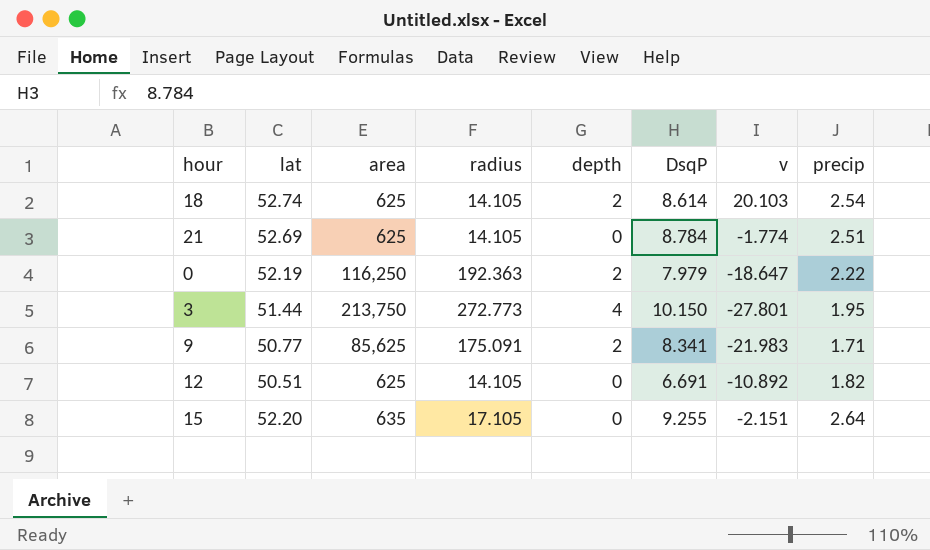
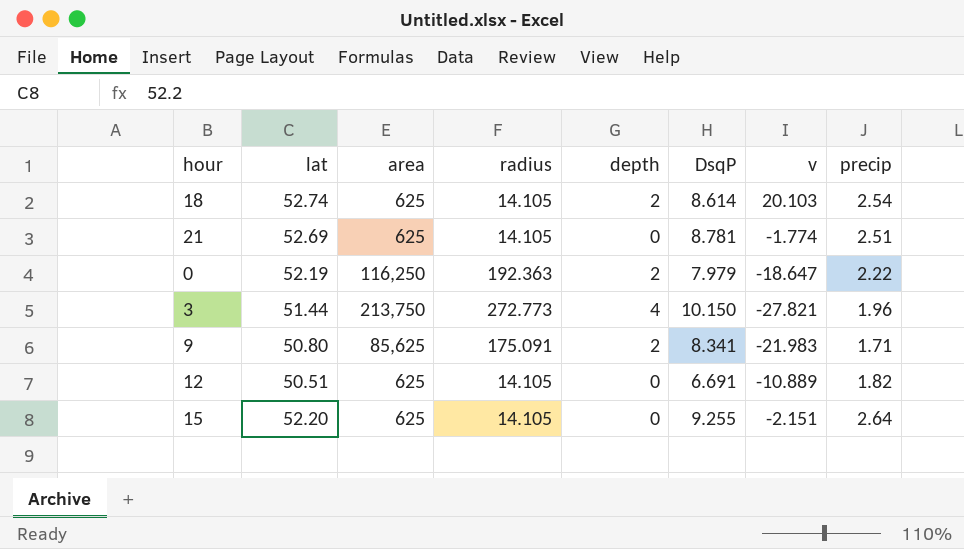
21 | DsqP: 8.784 -> 8.781
3 | v: -27.801 -> -27.821
3 | precip: 1.95 -> 1.96
9 | lat: 50.77 -> 50.80
12 | v: -10.892 -> -10.889
15 | area: 635 -> 625
15 | radius: 17.105 -> 14.105

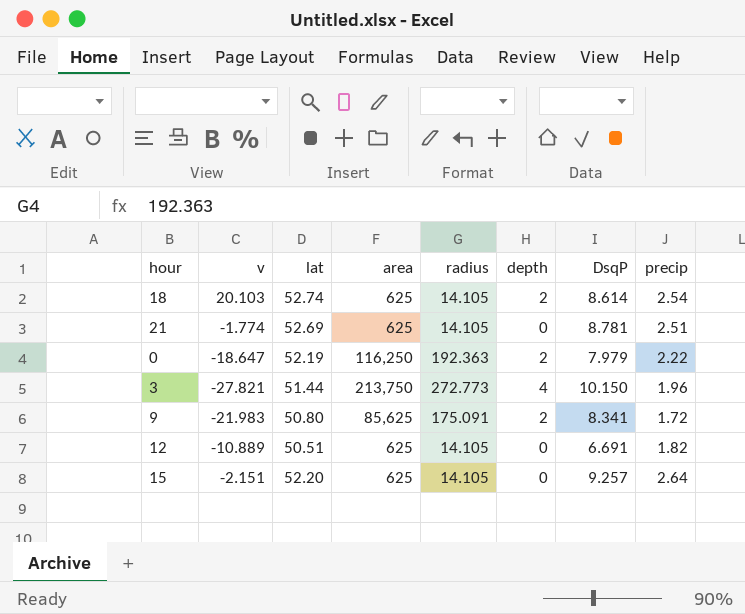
column v | position: 7 -> 2
9 | precip: 1.71 -> 1.72
15 | DsqP: 9.255 -> 9.257

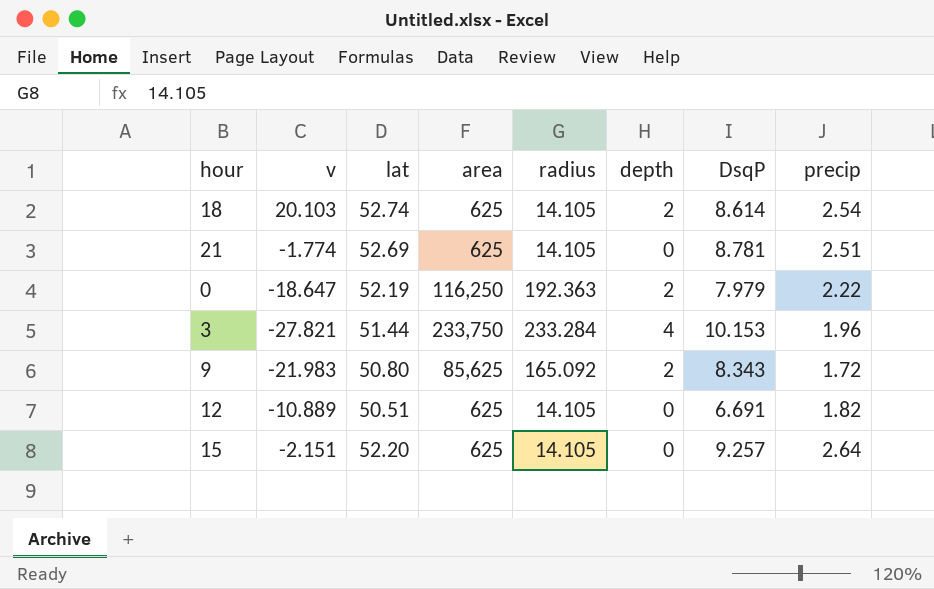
3 | area: 213,750 -> 233,750
3 | radius: 272.773 -> 233.284
3 | DsqP: 10.150 -> 10.153
9 | radius: 175.091 -> 165.092
9 | DsqP: 8.341 -> 8.343

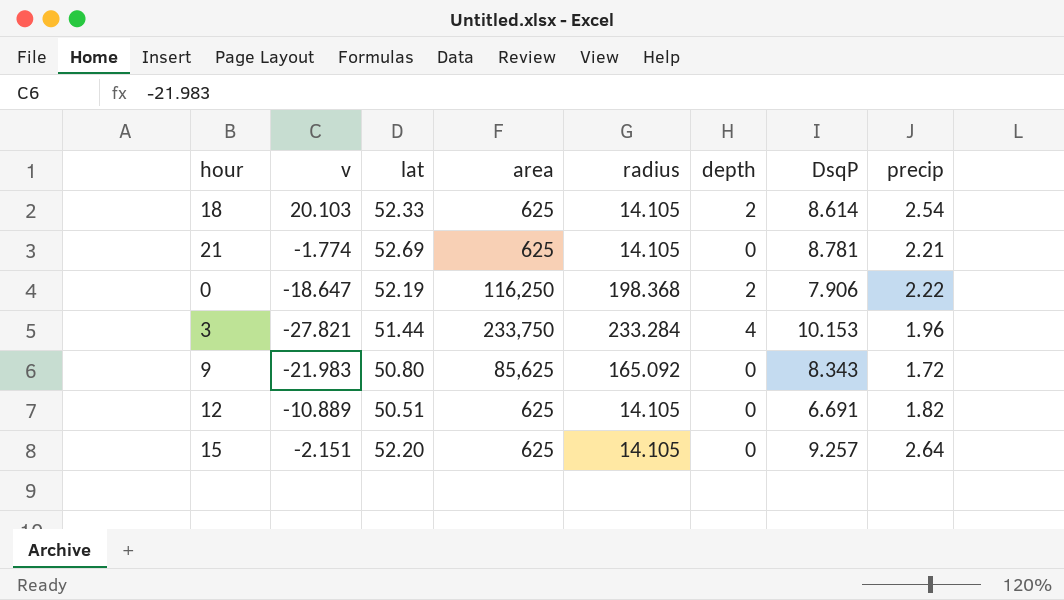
18 | lat: 52.74 -> 52.33
21 | precip: 2.51 -> 2.21
0 | radius: 192.363 -> 198.368
0 | DsqP: 7.979 -> 7.906
9 | depth: 2 -> 0

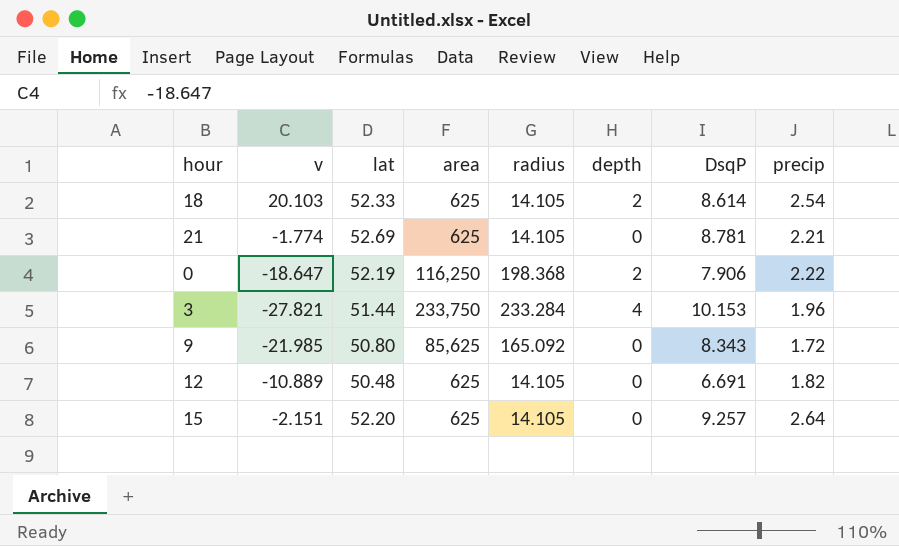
9 | v: -21.983 -> -21.985
12 | lat: 50.51 -> 50.48

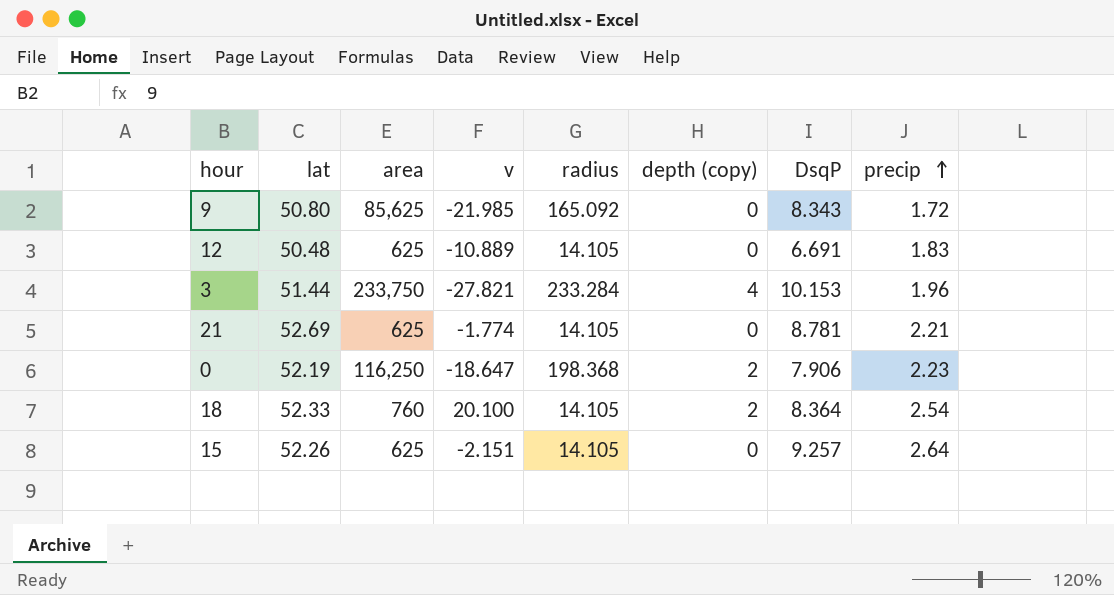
row order: none -> precip ascending
column v | position: 2 -> 4
column name: depth -> depth (copy)
12 | precip: 1.82 -> 1.83
0 | precip: 2.22 -> 2.23
18 | area: 625 -> 760
18 | v: 20.103 -> 20.100
18 | DsqP: 8.614 -> 8.364
15 | lat: 52.20 -> 52.26

